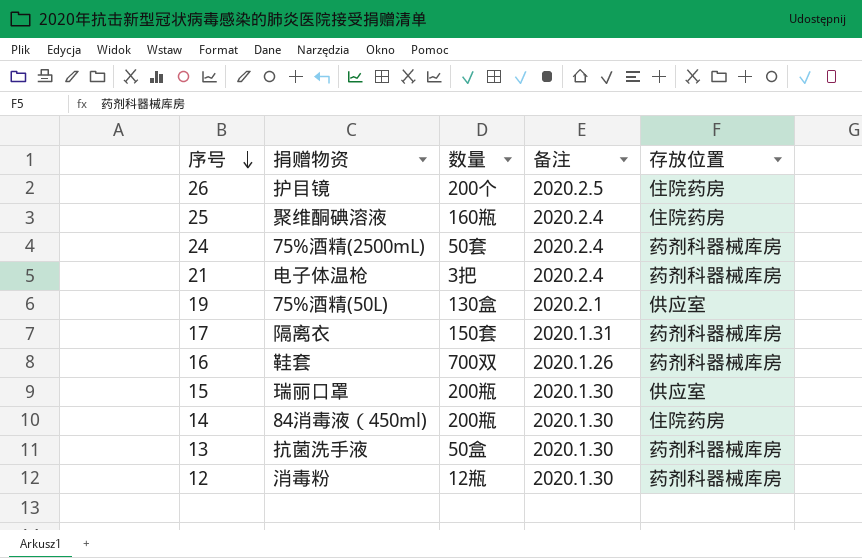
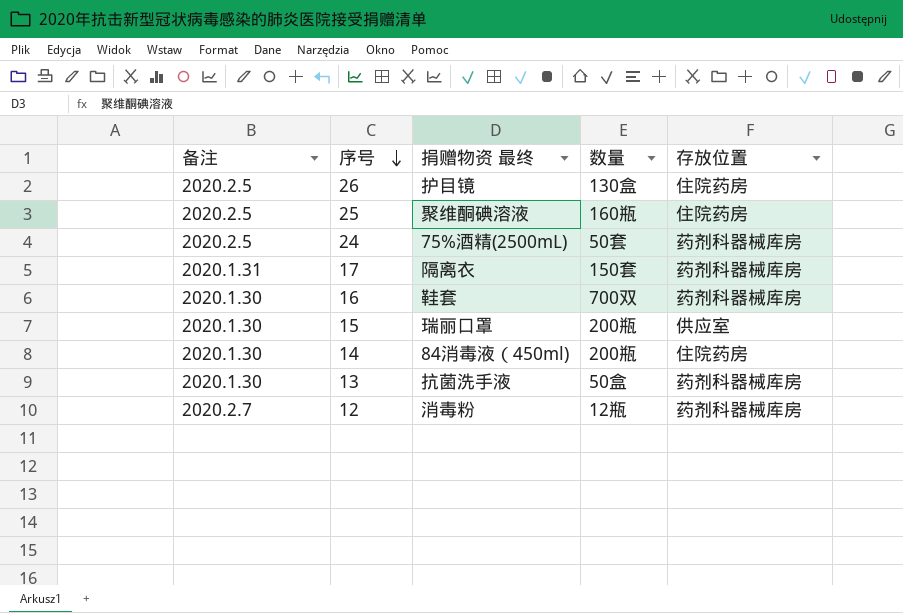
column 备注 | position: 4 -> 1
column name: 捐赠物资 -> 捐赠物资 最终
row 21: 电子体温枪 | 3把 | 2020.2.4 | 药剂科器械库房 -> none
row 19: 75%酒精(50L) | 130盒 | 2020.2.1 | 供应室 -> none
26 | 数量: 200个 -> 130盒
25 | 备注: 2020.2.4 -> 2020.2.5
24 | 备注: 2020.2.4 -> 2020.2.5
16 | 备注: 2020.1.26 -> 2020.1.30
12 | 备注: 2020.1.30 -> 2020.2.7

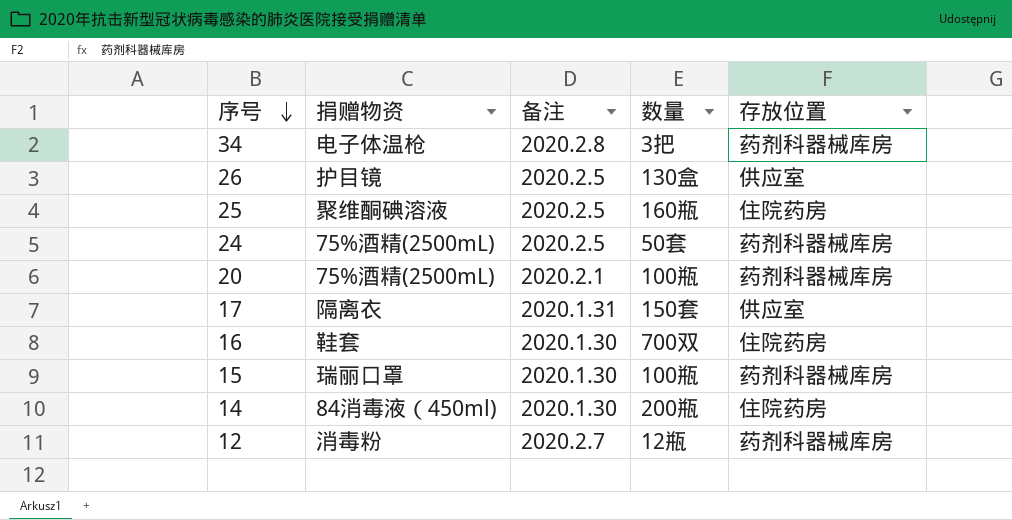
column name: 捐赠物资 最终 -> 捐赠物资
column 备注 | position: 1 -> 3
row 13: 2020.1.30 | 抗菌洗手液 | 50盒 | 药剂科器械库房 -> none
row 34: none -> 电子体温枪 | 2020.2.8 | 3把 | 药剂科器械库房
26 | 存放位置: 住院药房 -> 供应室
row 20: none -> 75%酒精(2500mL) | 2020.2.1 | 100瓶 | 药剂科器械库房
17 | 存放位置: 药剂科器械库房 -> 供应室
16 | 存放位置: 药剂科器械库房 -> 住院药房
15 | 数量: 200瓶 -> 100瓶
15 | 存放位置: 供应室 -> 药剂科器械库房

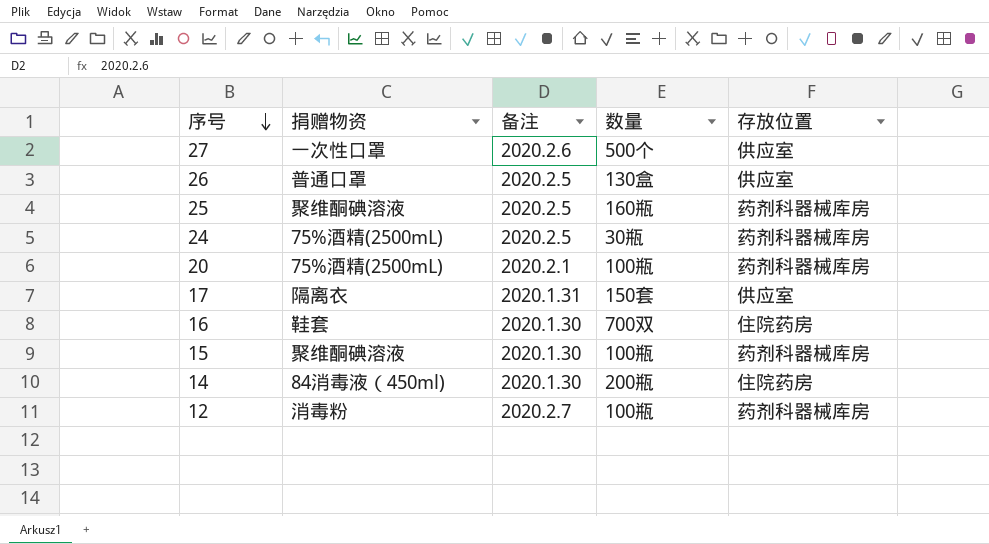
row 34: 电子体温枪 | 2020.2.8 | 3把 | 药剂科器械库房 -> none
row 27: none -> 一次性口罩 | 2020.2.6 | 500个 | 供应室
26 | 捐赠物资: 护目镜 -> 普通口罩
25 | 存放位置: 住院药房 -> 药剂科器械库房
24 | 数量: 50套 -> 30瓶
15 | 捐赠物资: 瑞丽口罩 -> 聚维酮碘溶液
12 | 数量: 12瓶 -> 100瓶

